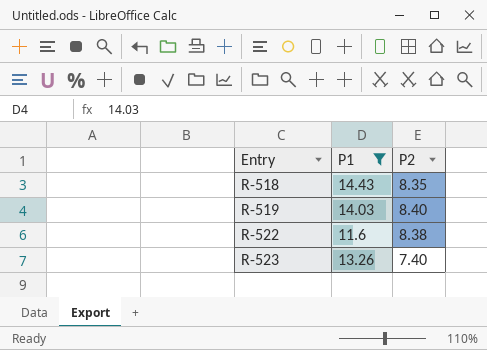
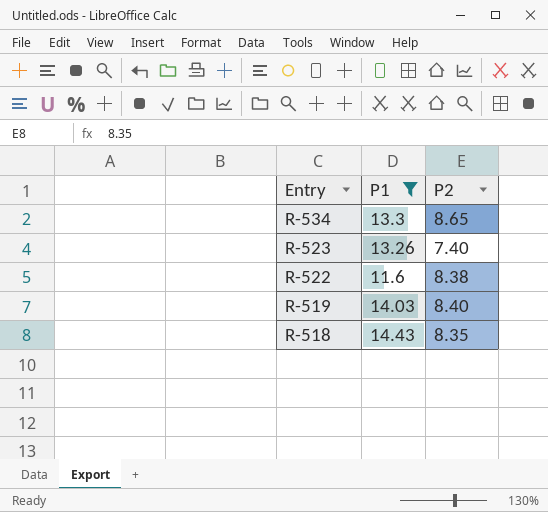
row order: Entry ascending -> Entry descending
row R-534: none -> 13.3 | 8.65

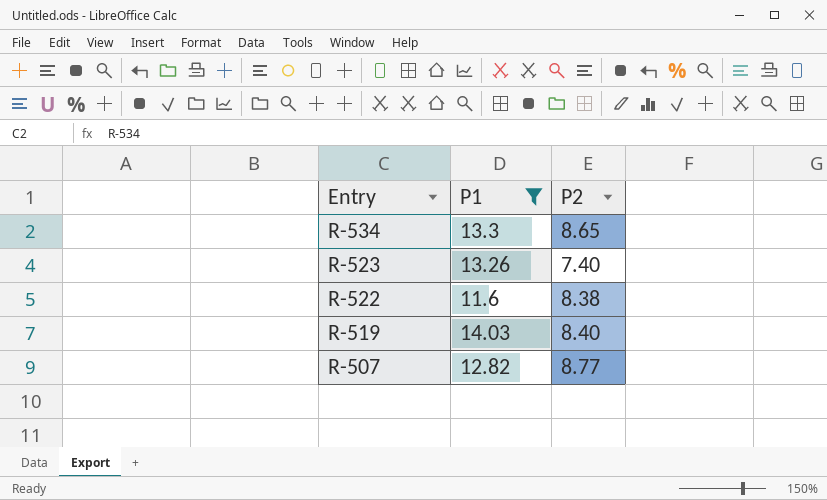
row R-518: 14.43 | 8.35 -> none
row R-507: none -> 12.82 | 8.77

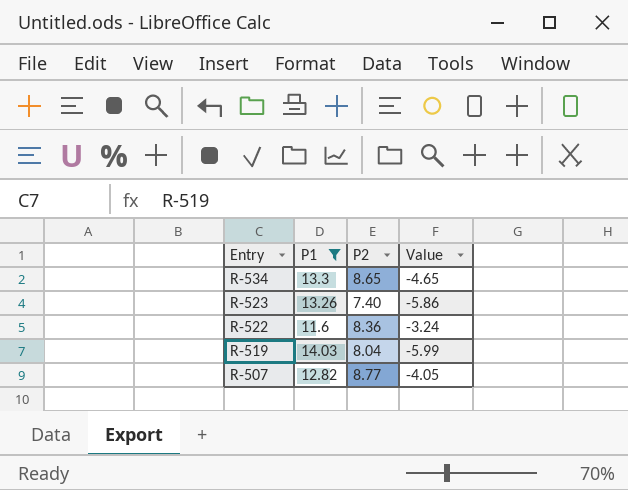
column Value | formula: none -> [P2] - [P1]
R-522 | P2: 8.38 -> 8.36
R-519 | P2: 8.40 -> 8.04

